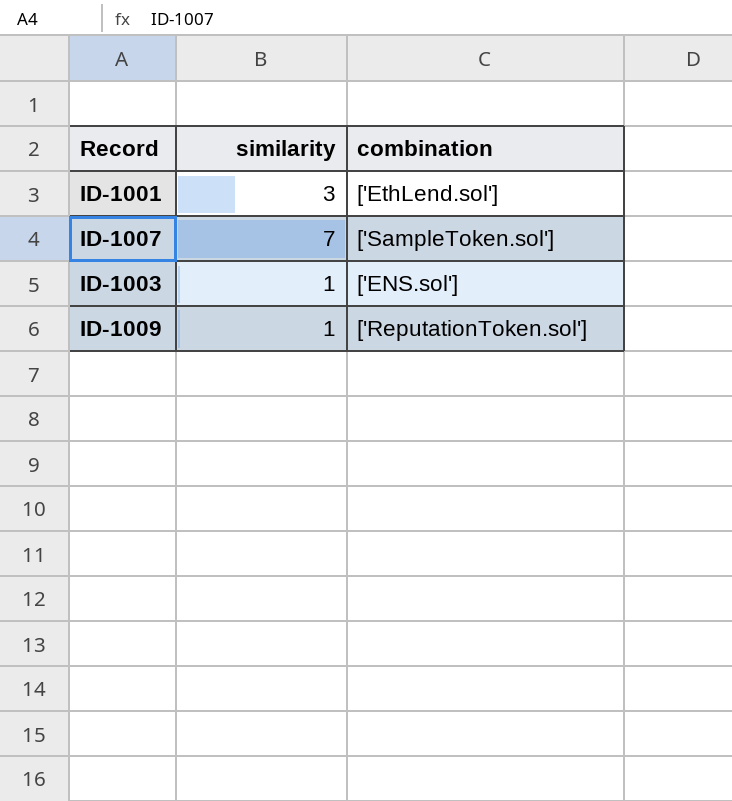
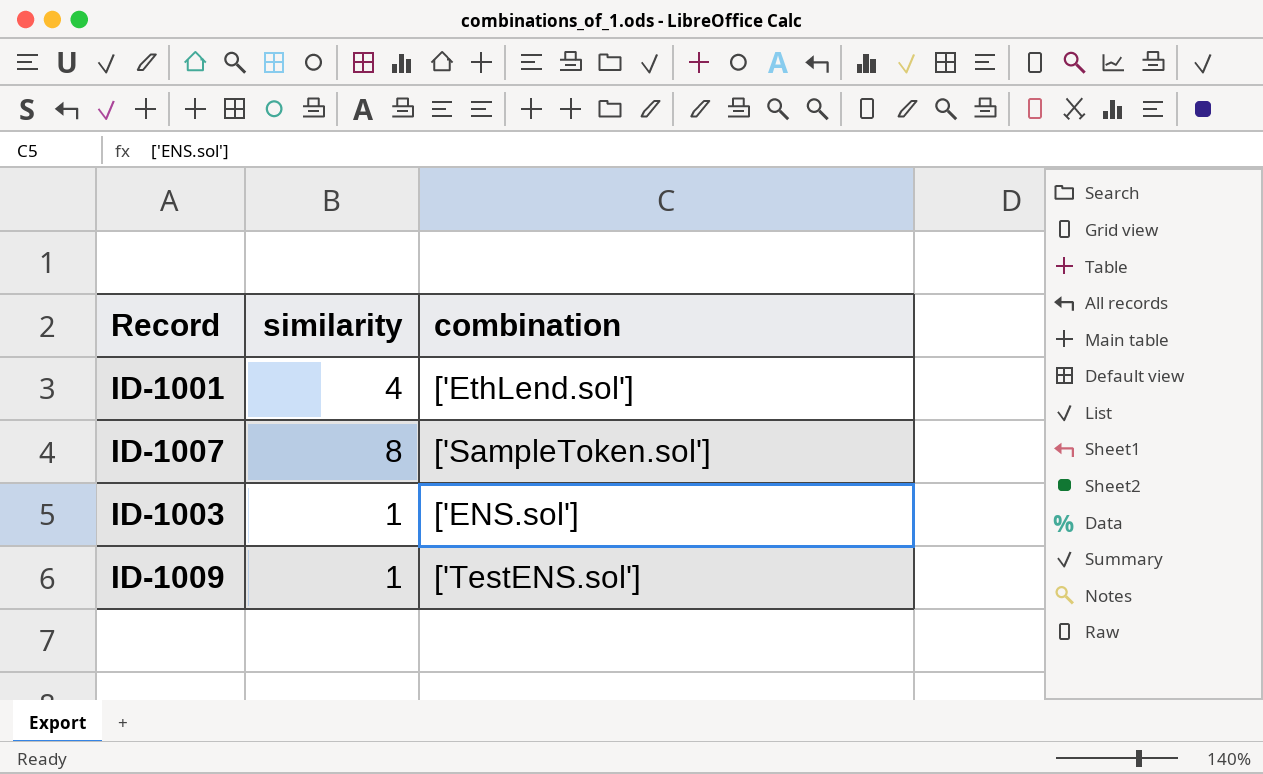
ID-1001 | similarity: 3 -> 4
ID-1007 | similarity: 7 -> 8
ID-1009 | combination: ['ReputationToken.sol'] -> ['TestENS.sol']

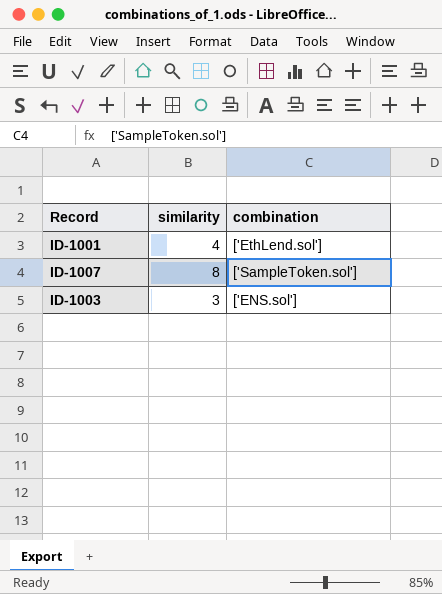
row ID-1009: 1 | ['TestENS.sol'] -> none
ID-1003 | similarity: 1 -> 3

